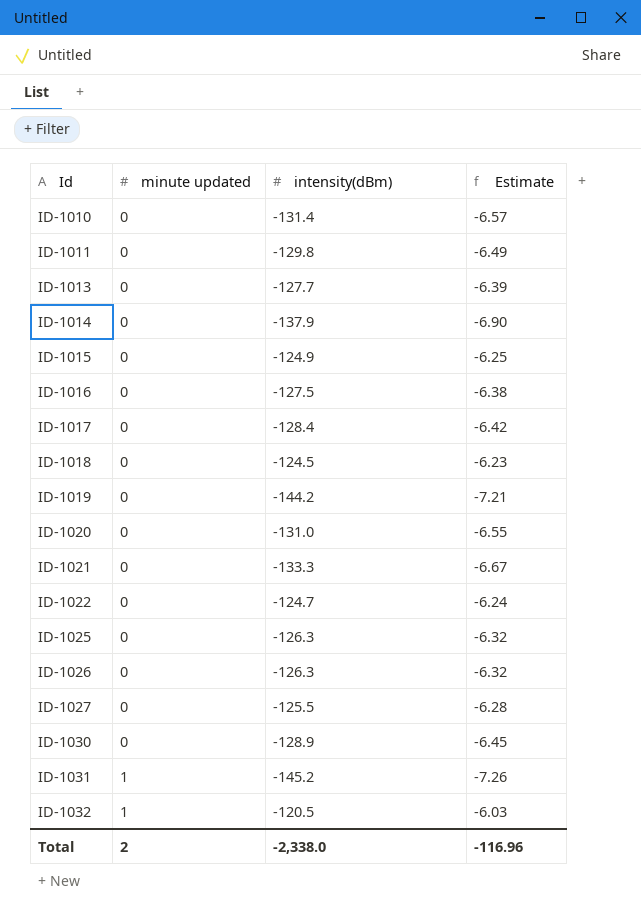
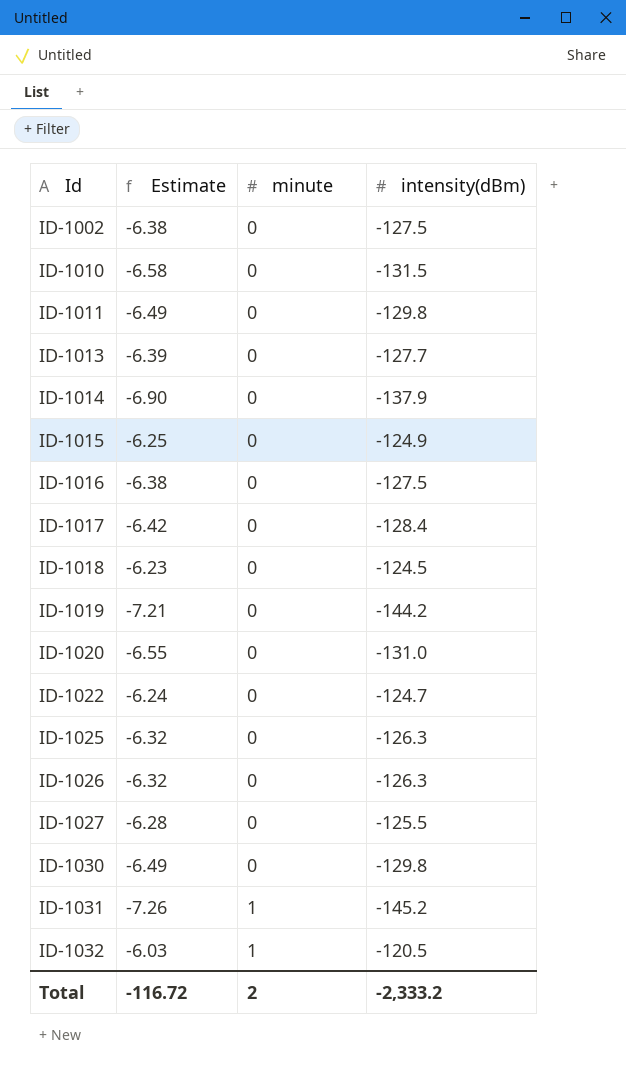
column Estimate | position: 4 -> 2
column name: minute updated -> minute
row ID-1021: 0 | -133.3 | -6.67 -> none
row ID-1002: none -> -6.38 | 0 | -127.5
ID-1010 | Estimate: -6.57 -> -6.58
ID-1010 | intensity(dBm): -131.4 -> -131.5
ID-1030 | Estimate: -6.45 -> -6.49
ID-1030 | intensity(dBm): -128.9 -> -129.8
Total | Estimate: -116.96 -> -116.72
Total | intensity(dBm): -2,338.0 -> -2,333.2

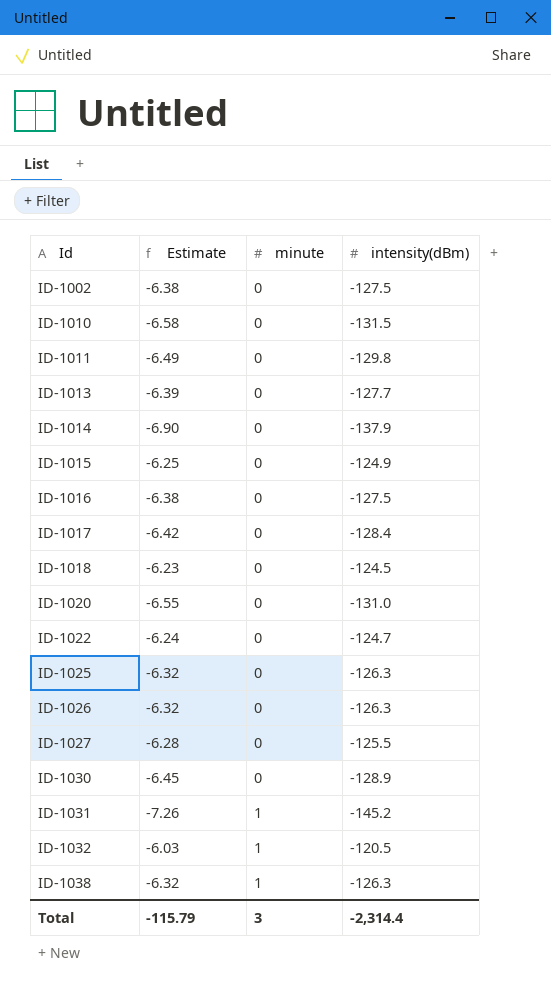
row ID-1019: -7.21 | 0 | -144.2 -> none
ID-1030 | Estimate: -6.49 -> -6.45
ID-1030 | intensity(dBm): -129.8 -> -128.9
row ID-1038: none -> -6.32 | 1 | -126.3
Total | Estimate: -116.72 -> -115.79
Total | minute: 2 -> 3
Total | intensity(dBm): -2,333.2 -> -2,314.4

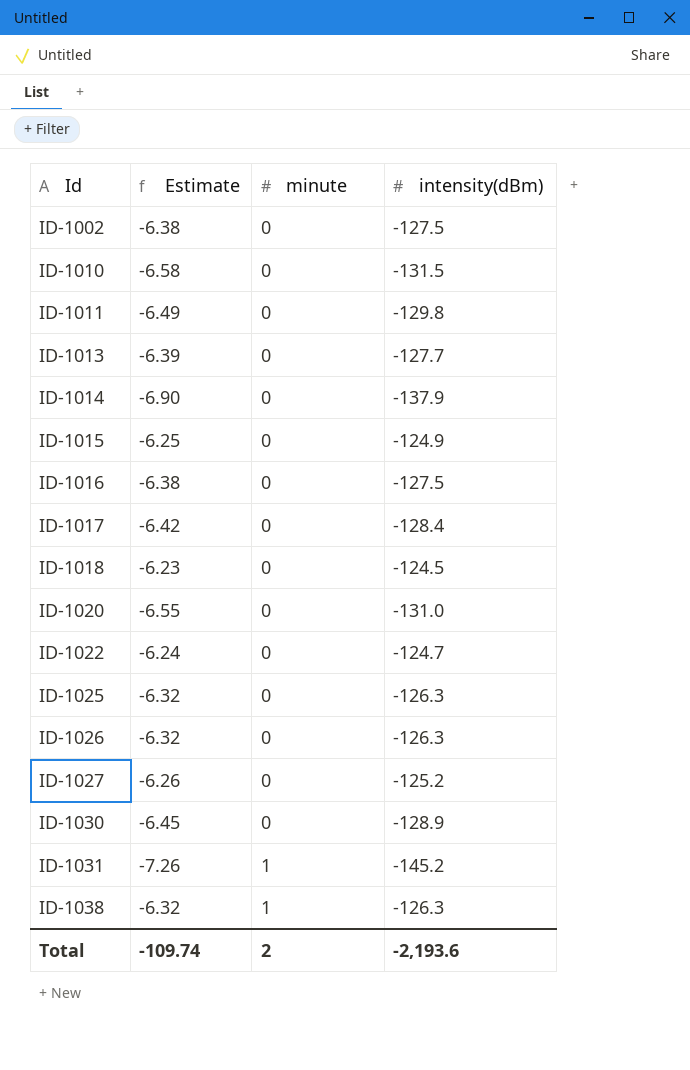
row ID-1032: -6.03 | 1 | -120.5 -> none
ID-1027 | Estimate: -6.28 -> -6.26
ID-1027 | intensity(dBm): -125.5 -> -125.2
Total | Estimate: -115.79 -> -109.74
Total | minute: 3 -> 2
Total | intensity(dBm): -2,314.4 -> -2,193.6

